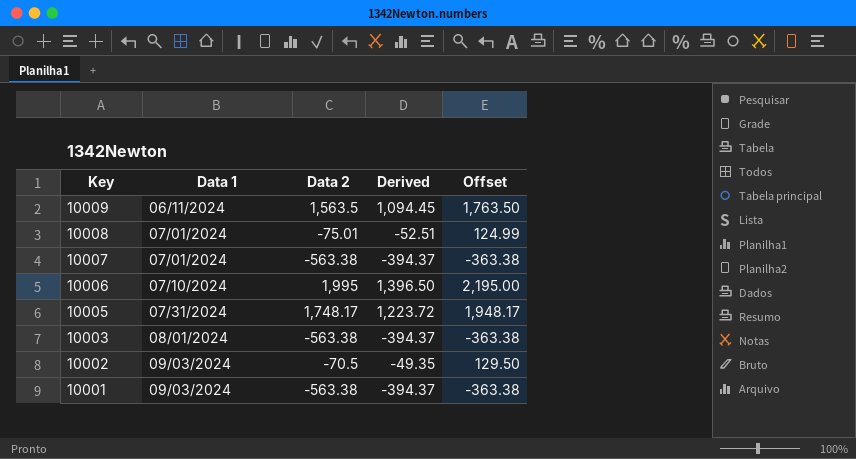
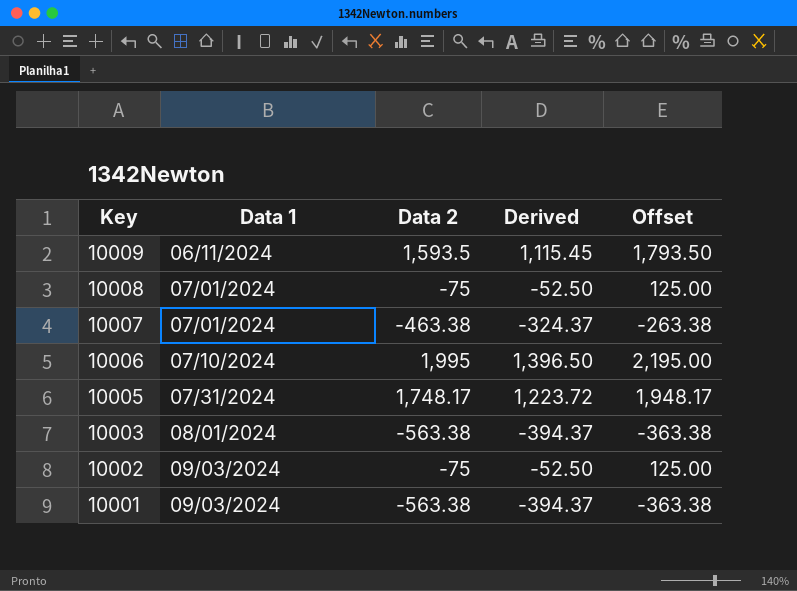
10009 | Data 2: 1,563.5 -> 1,593.5
10009 | Derived: 1,094.45 -> 1,115.45
10009 | Offset: 1,763.50 -> 1,793.50
10008 | Data 2: -75.01 -> -75
10008 | Derived: -52.51 -> -52.50
10008 | Offset: 124.99 -> 125.00
10007 | Data 2: -563.38 -> -463.38
10007 | Derived: -394.37 -> -324.37
10007 | Offset: -363.38 -> -263.38
10002 | Data 2: -70.5 -> -75
10002 | Derived: -49.35 -> -52.50
10002 | Offset: 129.50 -> 125.00

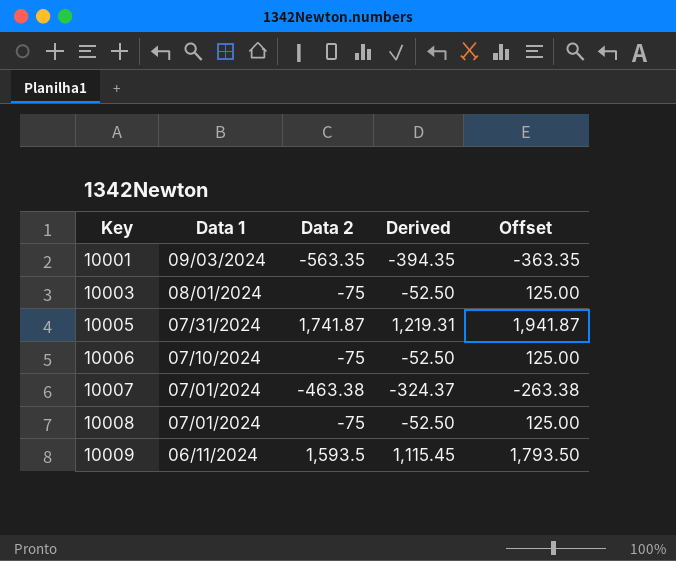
row order: Key descending -> Key ascending
row 10002: 09/03/2024 | -75 | -52.50 | 125.00 -> none
10001 | Data 2: -563.38 -> -563.35
10001 | Derived: -394.37 -> -394.35
10001 | Offset: -363.38 -> -363.35
10003 | Data 2: -563.38 -> -75
10003 | Derived: -394.37 -> -52.50
10003 | Offset: -363.38 -> 125.00
10005 | Data 2: 1,748.17 -> 1,741.87
10005 | Derived: 1,223.72 -> 1,219.31
10005 | Offset: 1,948.17 -> 1,941.87
10006 | Data 2: 1,995 -> -75
10006 | Derived: 1,396.50 -> -52.50
10006 | Offset: 2,195.00 -> 125.00

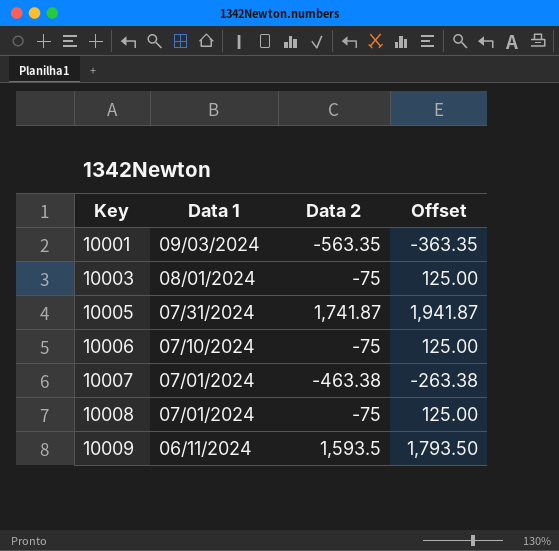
column Derived | formula: [Data 2] * 0.7 -> none

